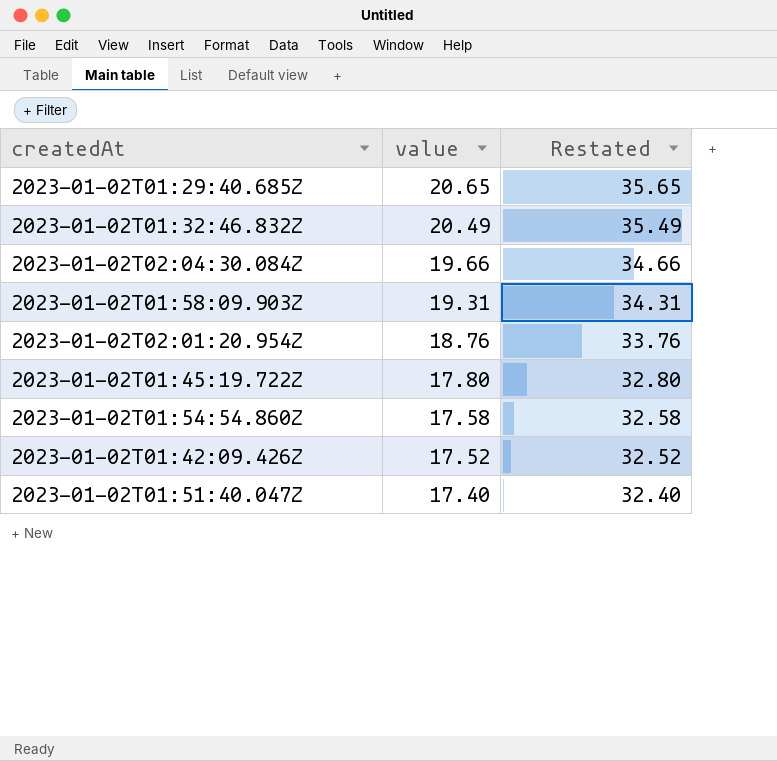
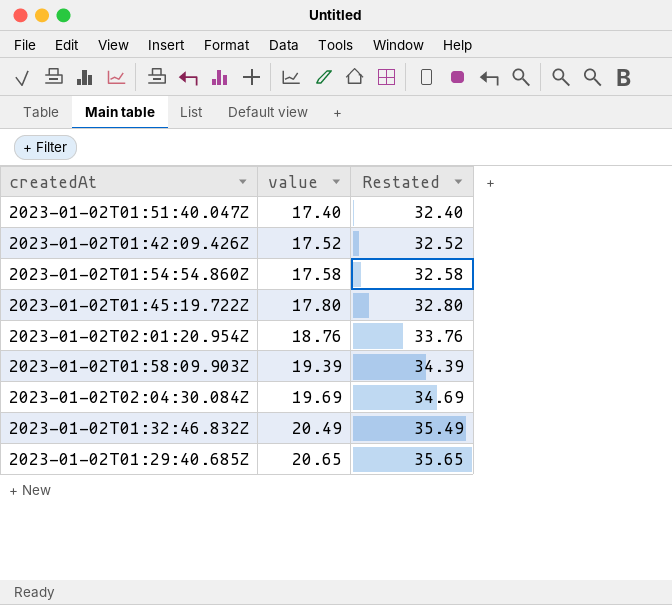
row order: value descending -> value ascending
2023-01-02T01:58:09.903Z | value: 19.31 -> 19.39
2023-01-02T01:58:09.903Z | Restated: 34.31 -> 34.39
2023-01-02T02:04:30.084Z | value: 19.66 -> 19.69
2023-01-02T02:04:30.084Z | Restated: 34.66 -> 34.69

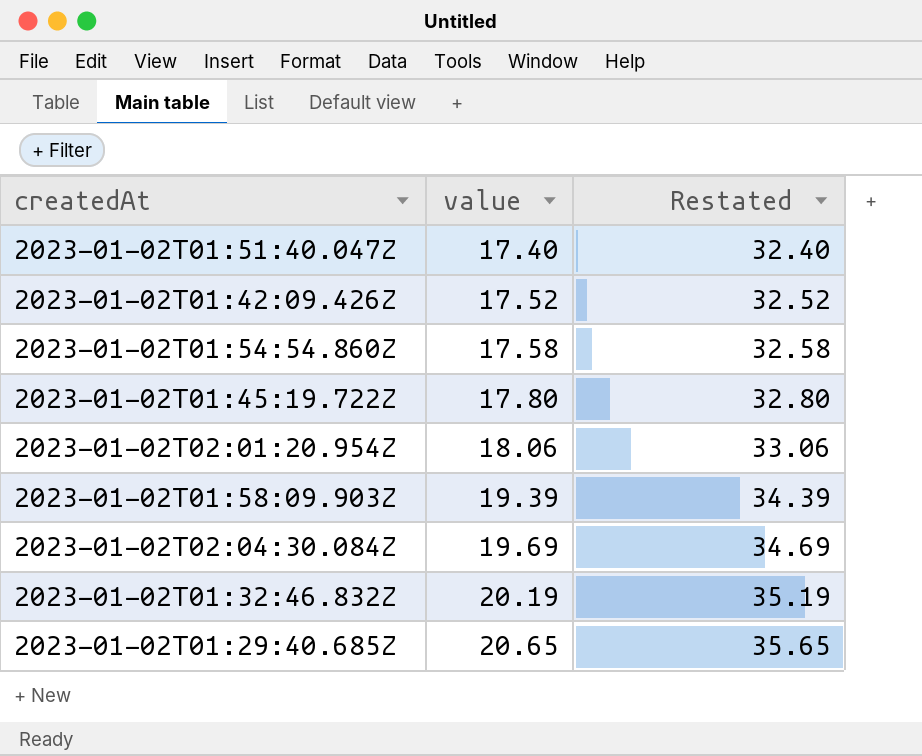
2023-01-02T02:01:20.954Z | value: 18.76 -> 18.06
2023-01-02T02:01:20.954Z | Restated: 33.76 -> 33.06
2023-01-02T01:32:46.832Z | value: 20.49 -> 20.19
2023-01-02T01:32:46.832Z | Restated: 35.49 -> 35.19

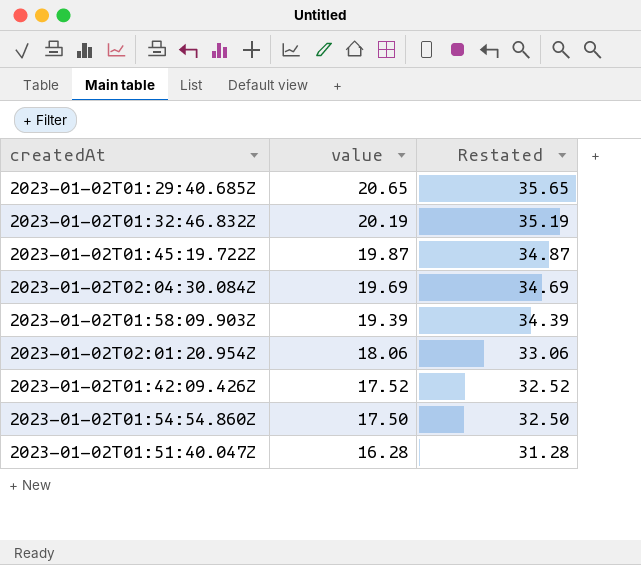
row order: value ascending -> value descending
2023-01-02T01:45:19.722Z | value: 17.80 -> 19.87
2023-01-02T01:45:19.722Z | Restated: 32.80 -> 34.87
2023-01-02T01:54:54.860Z | value: 17.58 -> 17.50
2023-01-02T01:54:54.860Z | Restated: 32.58 -> 32.50
2023-01-02T01:51:40.047Z | value: 17.40 -> 16.28
2023-01-02T01:51:40.047Z | Restated: 32.40 -> 31.28

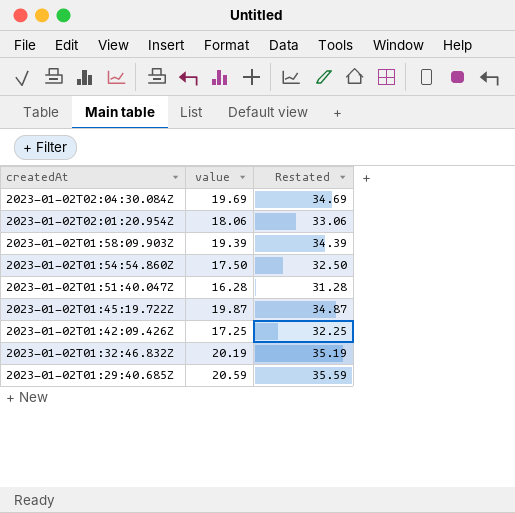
row order: value descending -> createdAt descending
2023-01-02T01:42:09.426Z | value: 17.52 -> 17.25
2023-01-02T01:42:09.426Z | Restated: 32.52 -> 32.25
2023-01-02T01:29:40.685Z | value: 20.65 -> 20.59
2023-01-02T01:29:40.685Z | Restated: 35.65 -> 35.59

